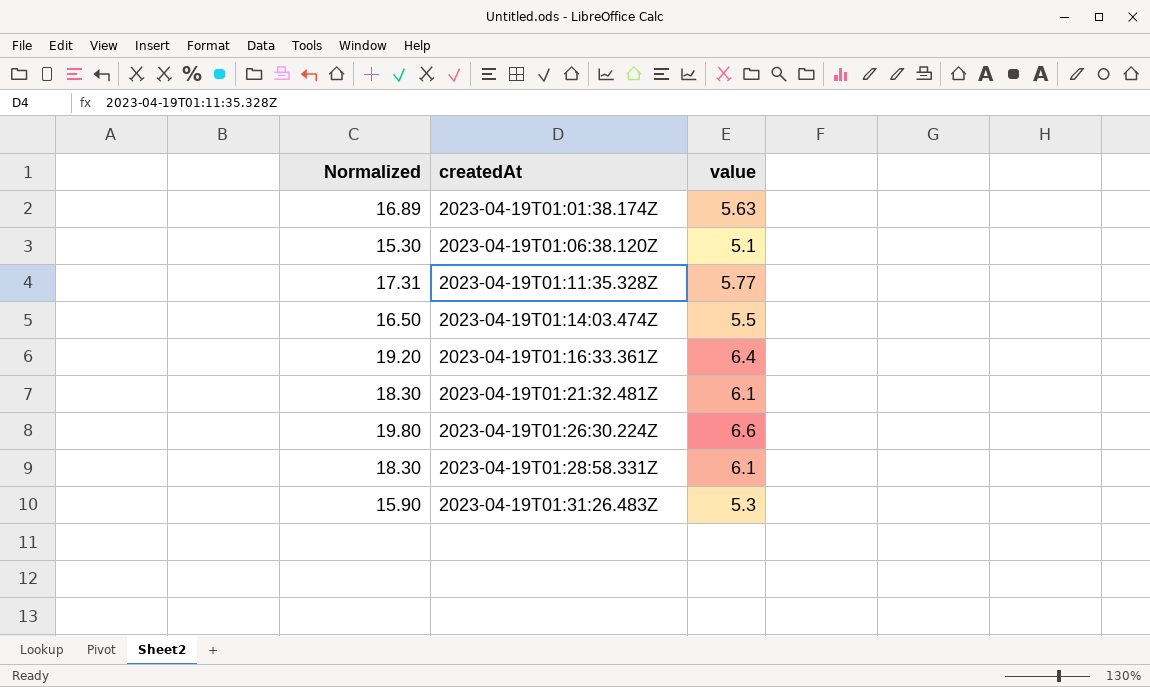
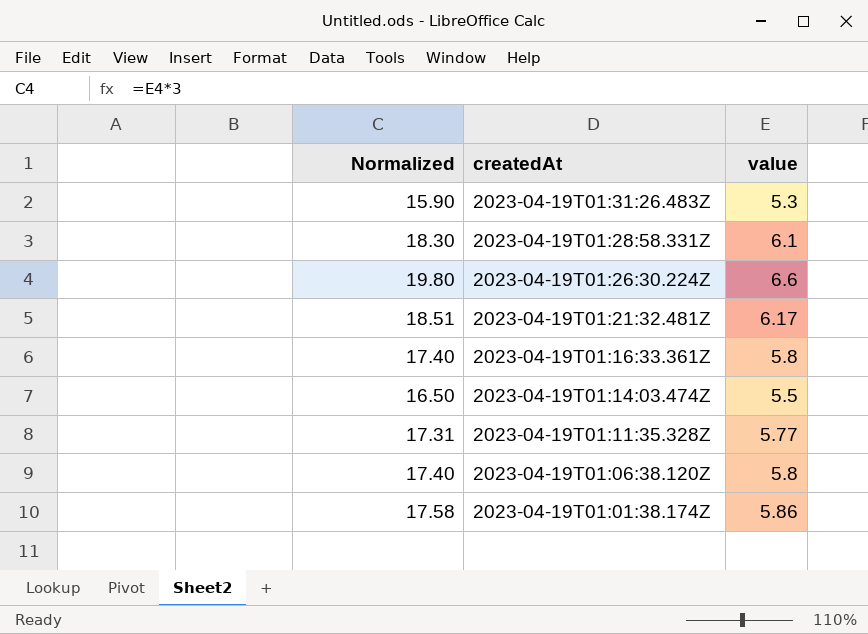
row order: createdAt ascending -> createdAt descending
2023-04-19T01:21:32.481Z | Normalized: 18.30 -> 18.51
2023-04-19T01:21:32.481Z | value: 6.1 -> 6.17
2023-04-19T01:16:33.361Z | Normalized: 19.20 -> 17.40
2023-04-19T01:16:33.361Z | value: 6.4 -> 5.8
2023-04-19T01:06:38.120Z | Normalized: 15.30 -> 17.40
2023-04-19T01:06:38.120Z | value: 5.1 -> 5.8
2023-04-19T01:01:38.174Z | Normalized: 16.89 -> 17.58
2023-04-19T01:01:38.174Z | value: 5.63 -> 5.86

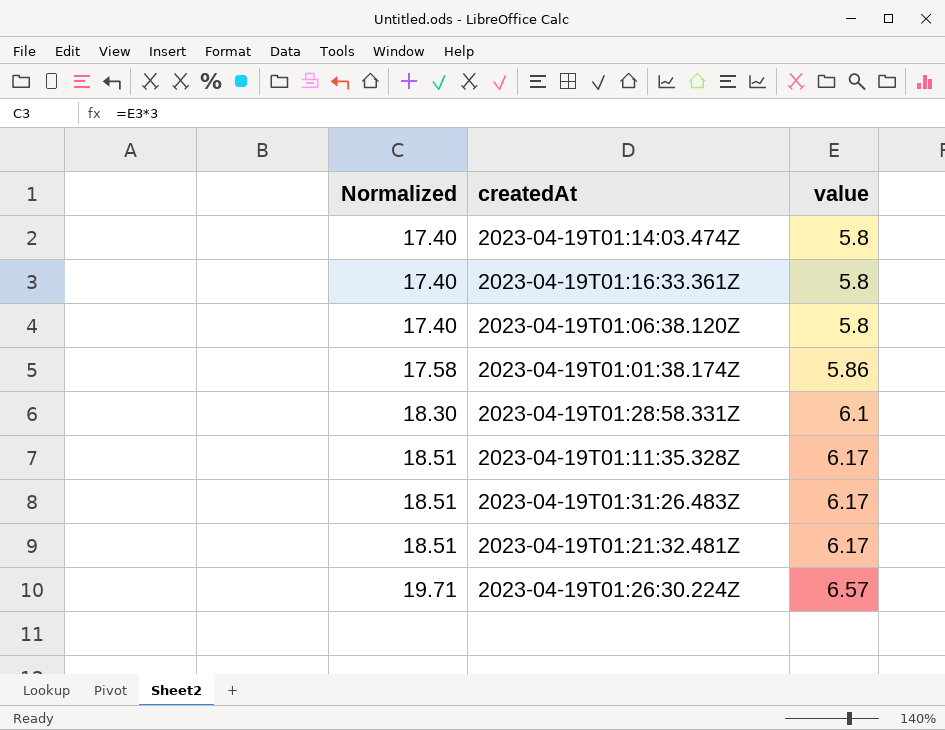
row order: createdAt descending -> Normalized ascending
2023-04-19T01:14:03.474Z | Normalized: 16.50 -> 17.40
2023-04-19T01:14:03.474Z | value: 5.5 -> 5.8
2023-04-19T01:11:35.328Z | Normalized: 17.31 -> 18.51
2023-04-19T01:11:35.328Z | value: 5.77 -> 6.17
2023-04-19T01:31:26.483Z | Normalized: 15.90 -> 18.51
2023-04-19T01:31:26.483Z | value: 5.3 -> 6.17
2023-04-19T01:26:30.224Z | Normalized: 19.80 -> 19.71
2023-04-19T01:26:30.224Z | value: 6.6 -> 6.57

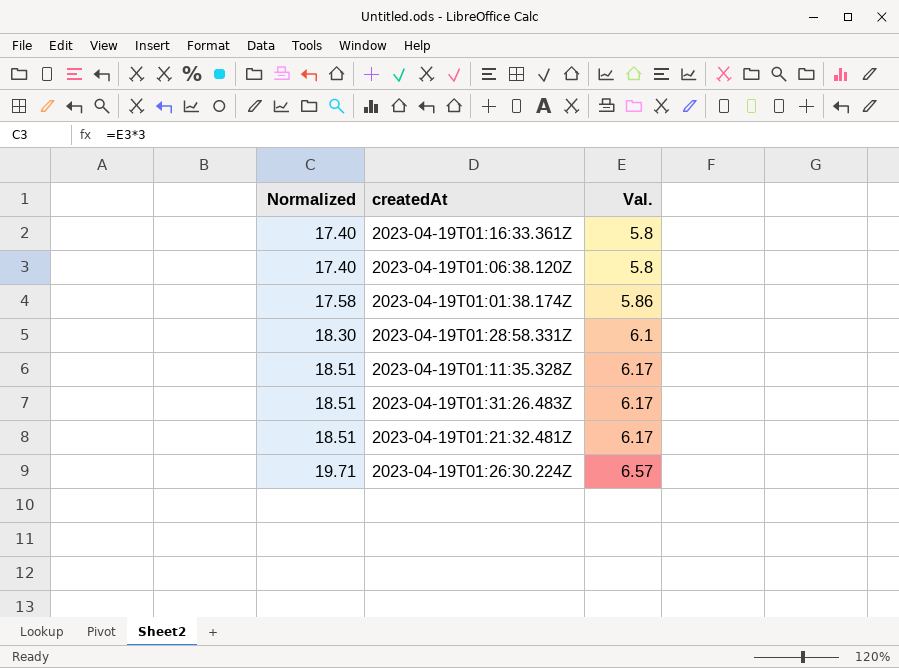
column name: value -> Val.
row 2023-04-19T01:14:03.474Z: 17.40 | 5.8 -> none

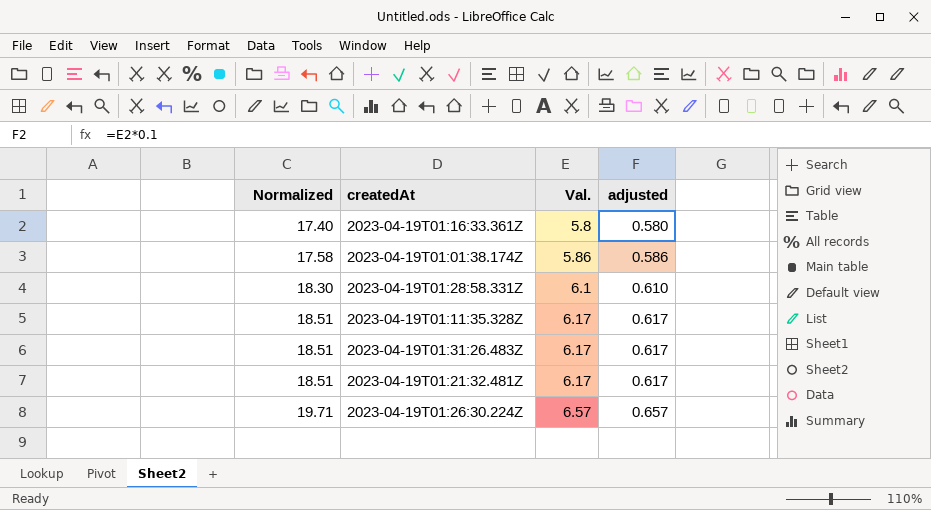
column adjusted | formula: none -> [Val.] * 0.1
row 2023-04-19T01:06:38.120Z: 17.40 | 5.8 -> none

